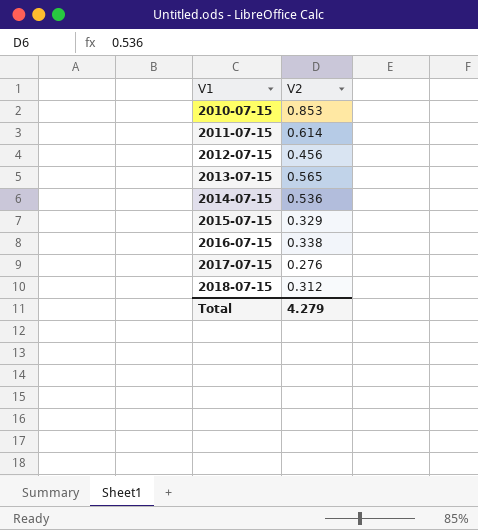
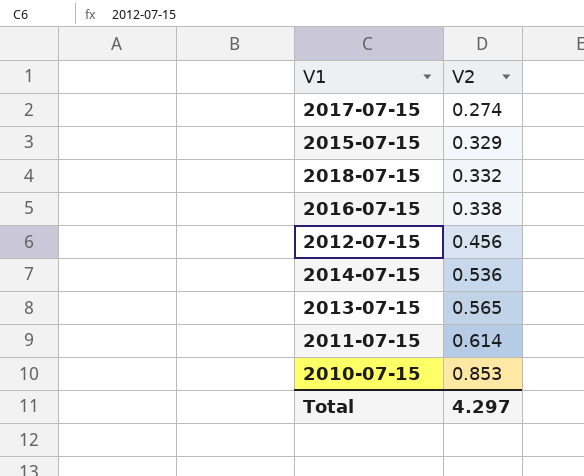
row order: V1 ascending -> V2 ascending
2017-07-15 | V2: 0.276 -> 0.274
2018-07-15 | V2: 0.312 -> 0.332
Total | V2: 4.279 -> 4.297

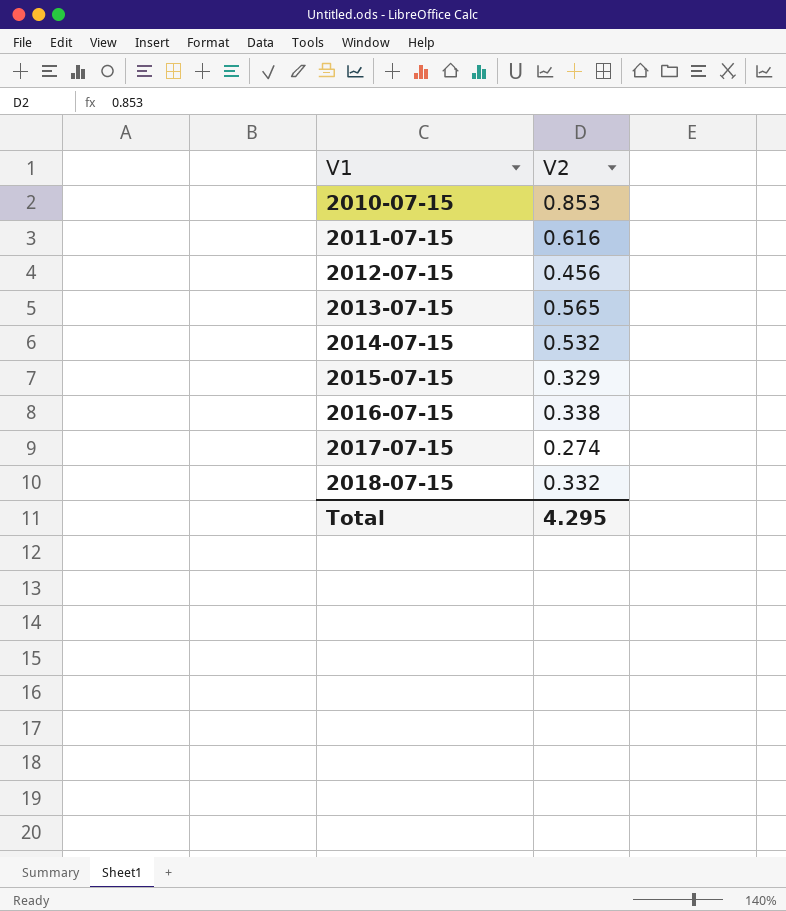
row order: V2 ascending -> V1 ascending
2011-07-15 | V2: 0.614 -> 0.616
2014-07-15 | V2: 0.536 -> 0.532
Total | V2: 4.297 -> 4.295

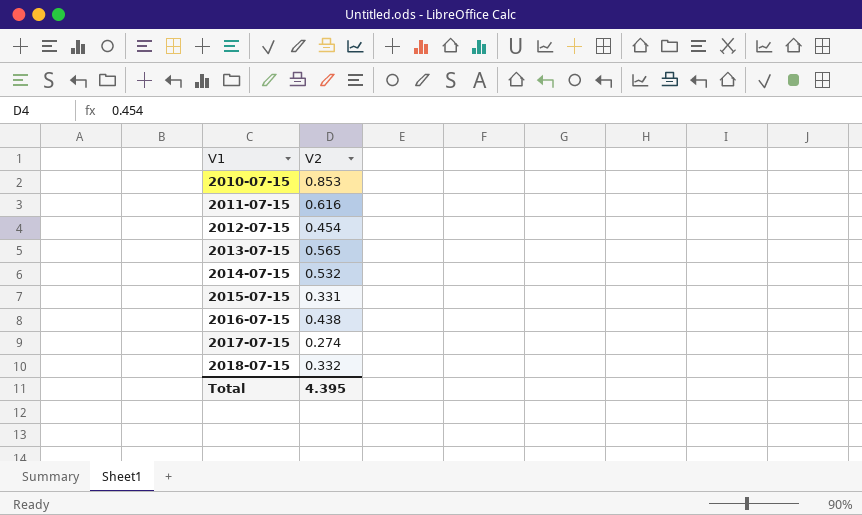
2012-07-15 | V2: 0.456 -> 0.454
2015-07-15 | V2: 0.329 -> 0.331
2016-07-15 | V2: 0.338 -> 0.438
Total | V2: 4.295 -> 4.395

